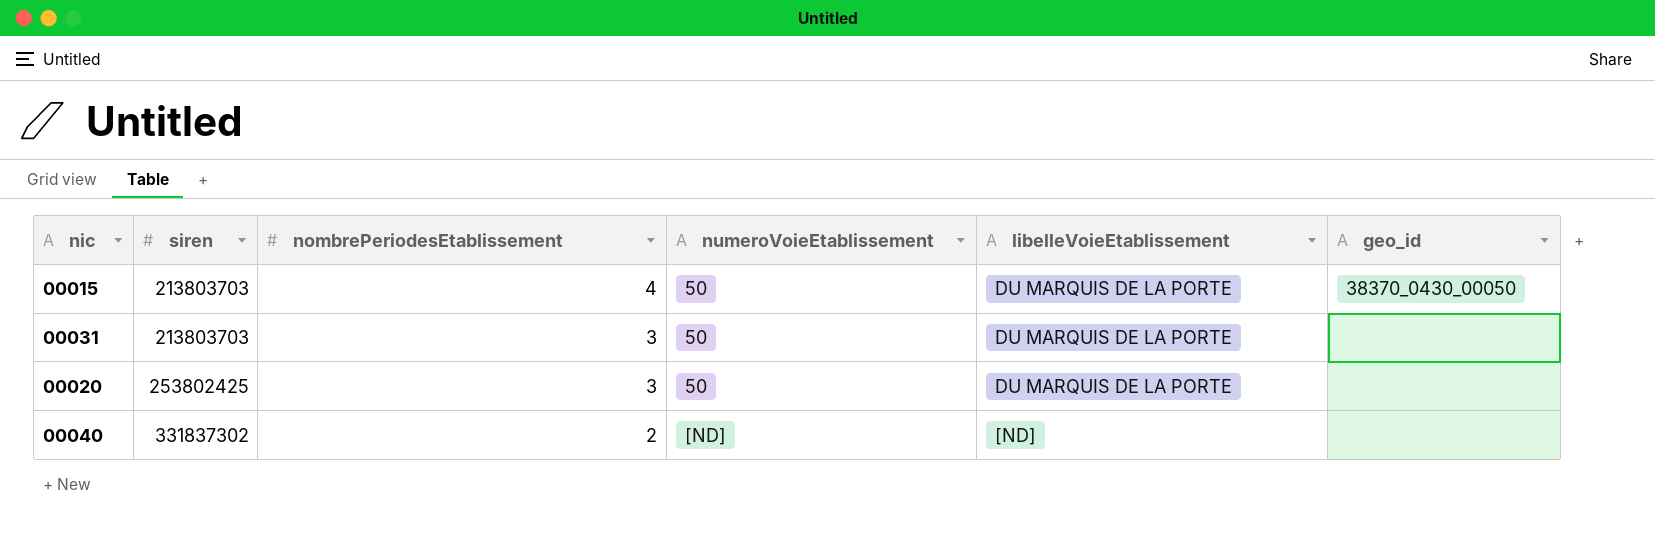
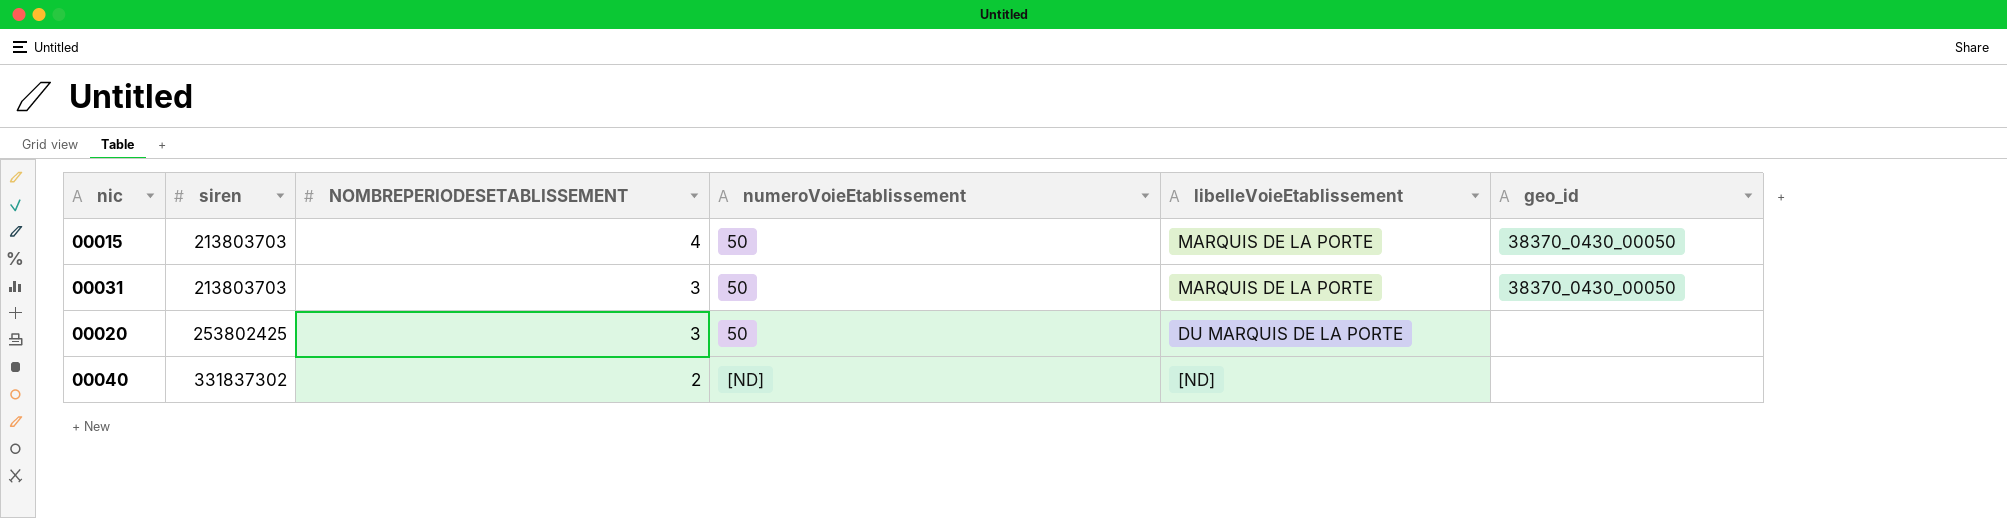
column name: nombrePeriodesEtablissement -> NOMBREPERIODESETABLISSEMENT
00015 | libelleVoieEtablissement: DU MARQUIS DE LA PORTE -> MARQUIS DE LA PORTE
00031 | libelleVoieEtablissement: DU MARQUIS DE LA PORTE -> MARQUIS DE LA PORTE
00031 | geo_id: none -> 38370_0430_00050

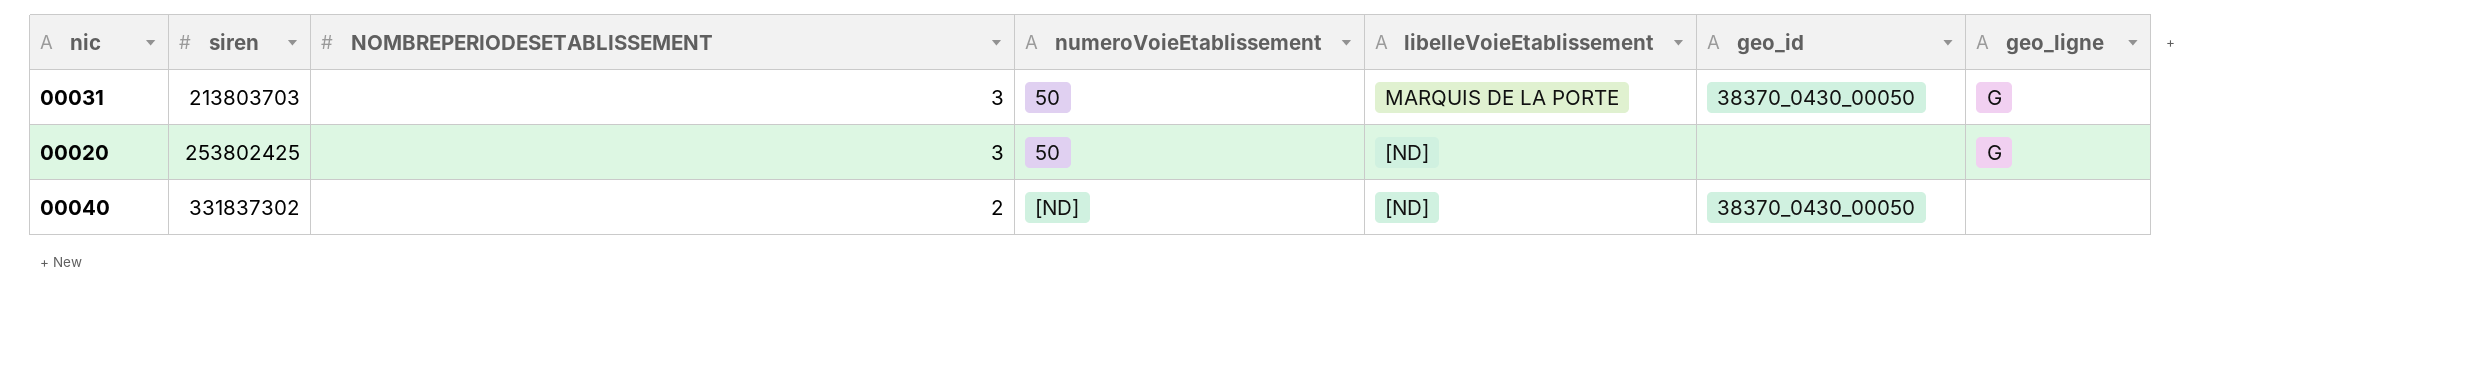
column geo_ligne | position: none -> 7
row 00015: 213803703 | 4 | 50 | MARQUIS DE LA PORTE | 38370_0430_00050 -> none
00020 | libelleVoieEtablissement: DU MARQUIS DE LA PORTE -> [ND]
00040 | geo_id: none -> 38370_0430_00050

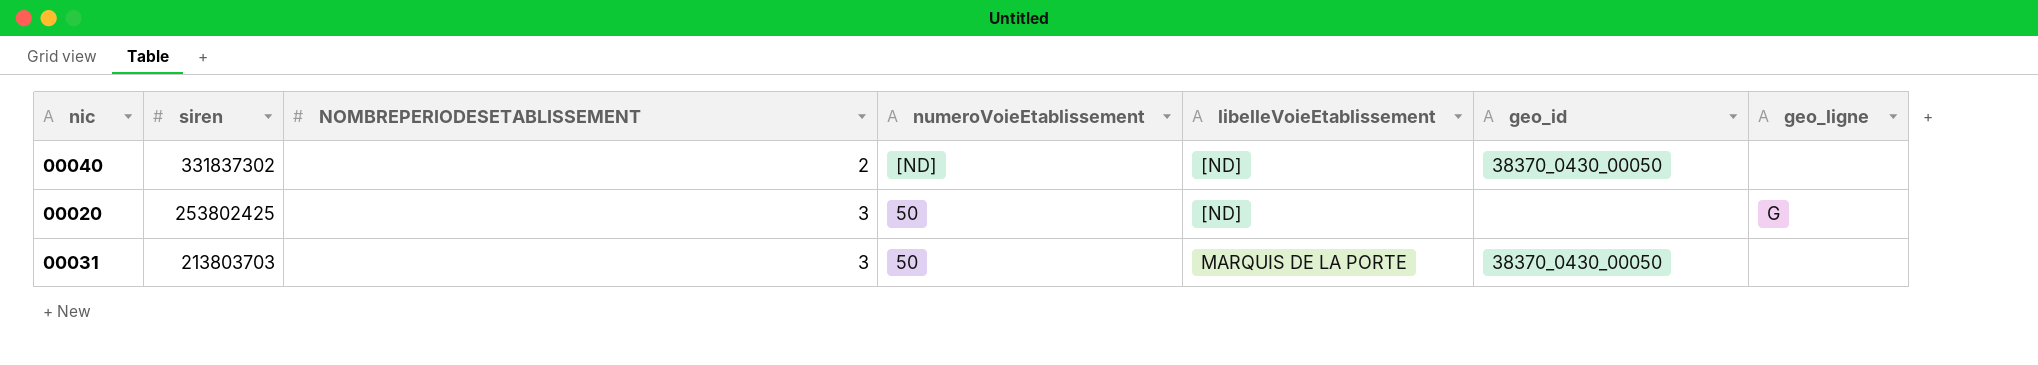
row order: siren ascending -> siren descending
00031 | geo_ligne: G -> none

